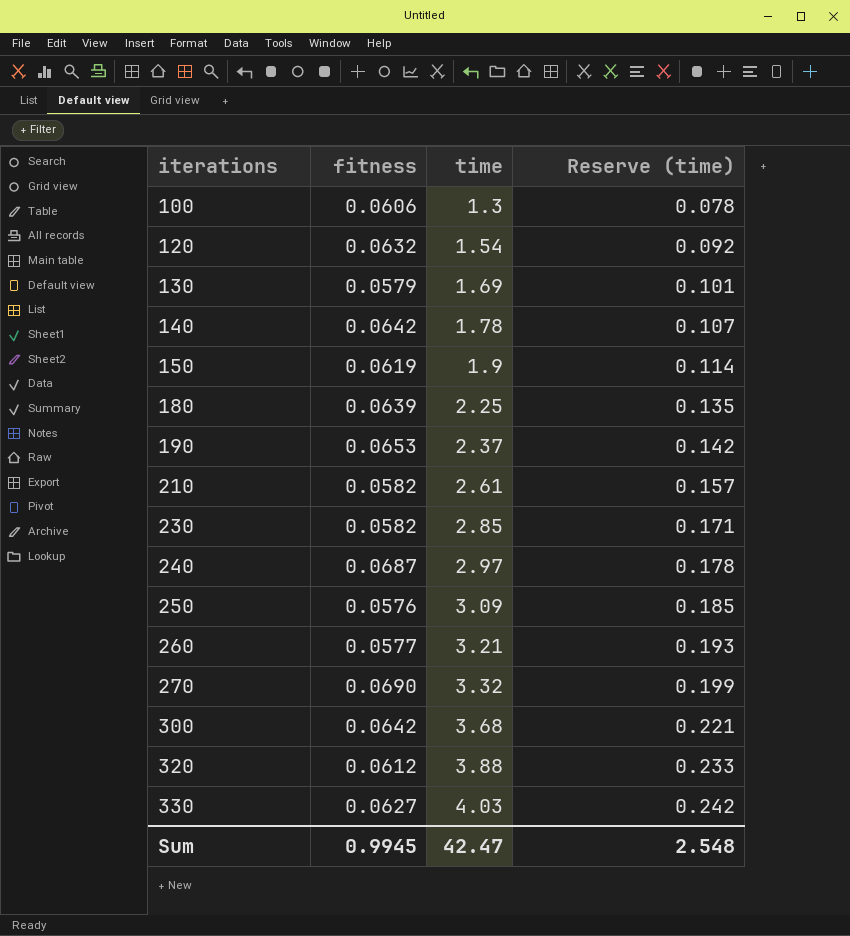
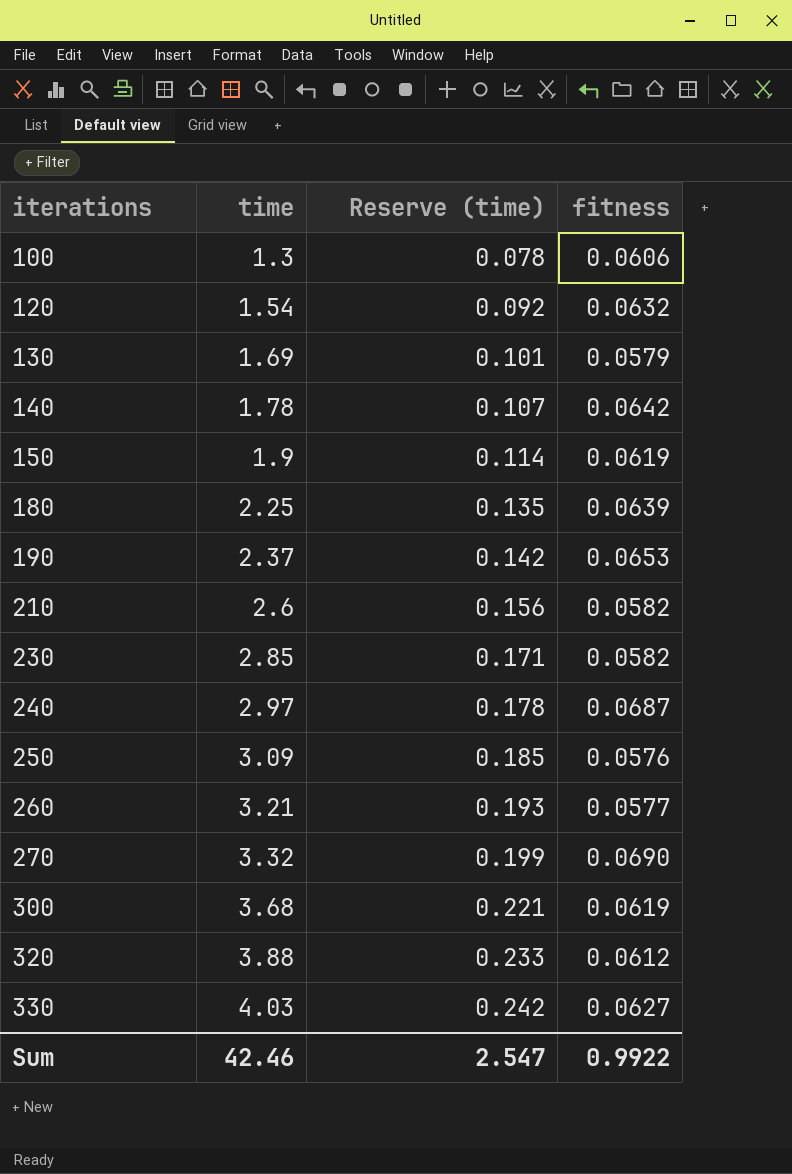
column fitness | position: 2 -> 4
210 | time: 2.61 -> 2.6
210 | Reserve (time): 0.157 -> 0.156
300 | fitness: 0.0642 -> 0.0619
Sum | time: 42.47 -> 42.46
Sum | Reserve (time): 2.548 -> 2.547
Sum | fitness: 0.9945 -> 0.9922

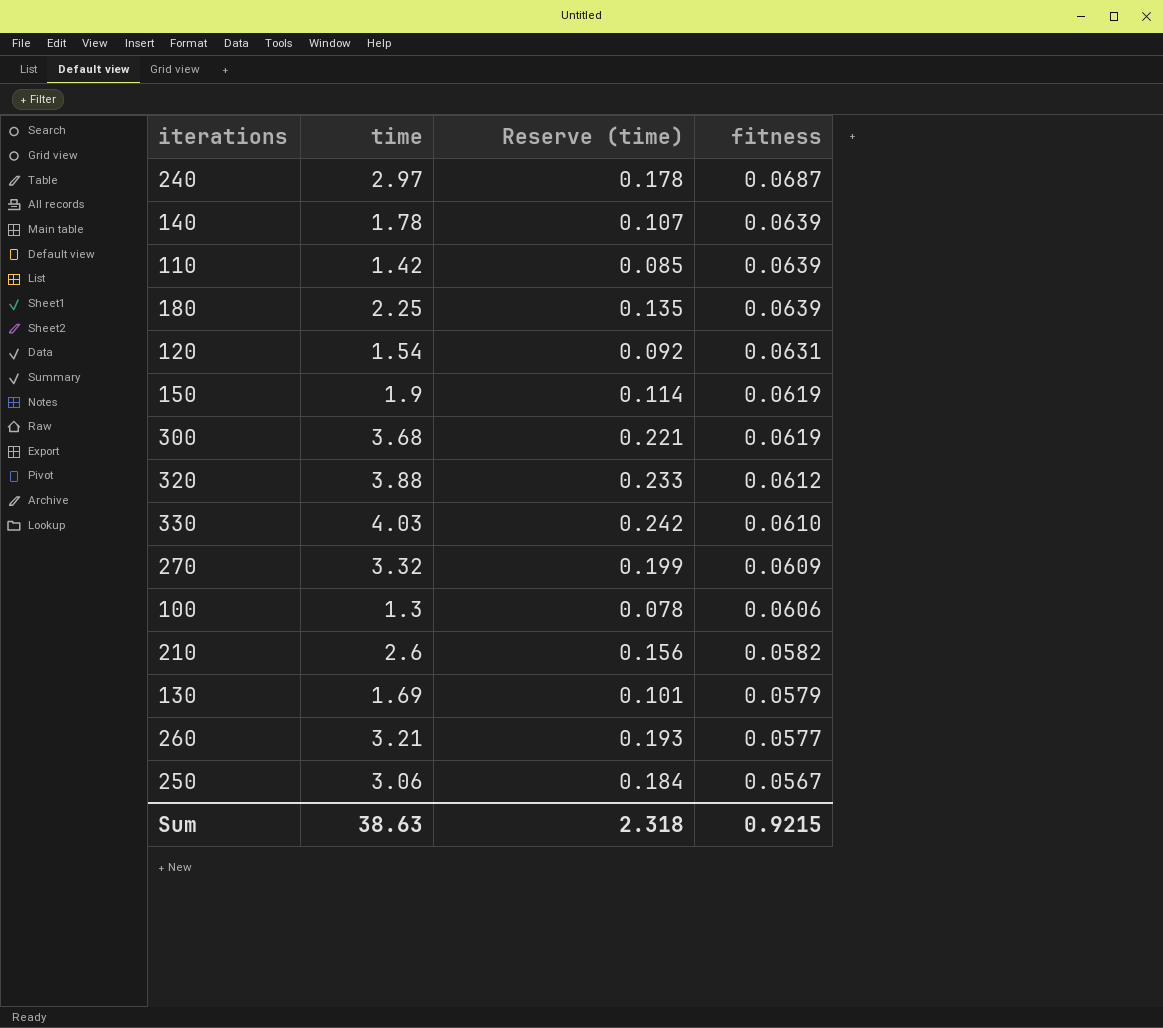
row order: iterations ascending -> fitness descending
row 190: 2.37 | 0.142 | 0.0653 -> none
row 230: 2.85 | 0.171 | 0.0582 -> none
140 | fitness: 0.0642 -> 0.0639
row 110: none -> 1.42 | 0.085 | 0.0639
120 | fitness: 0.0632 -> 0.0631
330 | fitness: 0.0627 -> 0.0610
270 | fitness: 0.0690 -> 0.0609
250 | time: 3.09 -> 3.06
250 | Reserve (time): 0.185 -> 0.184
250 | fitness: 0.0576 -> 0.0567
Sum | time: 42.46 -> 38.63
Sum | Reserve (time): 2.547 -> 2.318
Sum | fitness: 0.9922 -> 0.9215

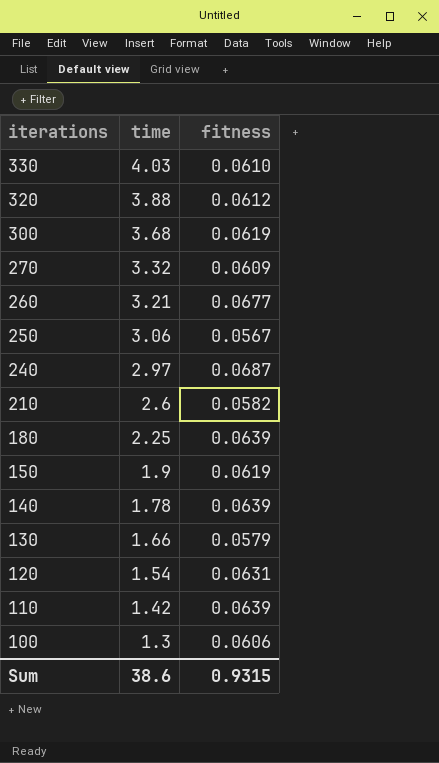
row order: fitness descending -> iterations descending
column Reserve (time) | formula: [time] * 0.06 -> none
260 | fitness: 0.0577 -> 0.0677
130 | time: 1.69 -> 1.66
Sum | time: 38.63 -> 38.6
Sum | fitness: 0.9215 -> 0.9315

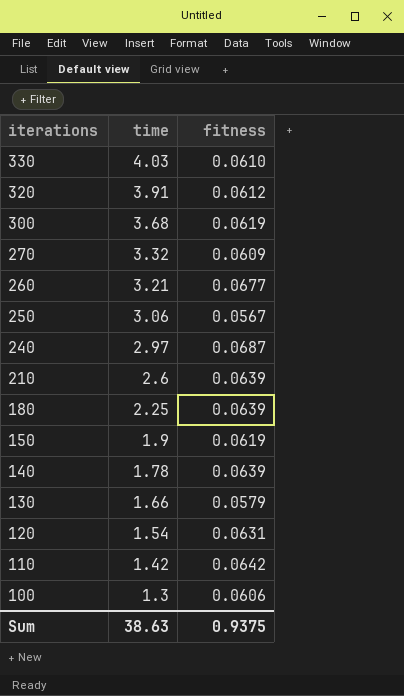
320 | time: 3.88 -> 3.91
210 | fitness: 0.0582 -> 0.0639
110 | fitness: 0.0639 -> 0.0642
Sum | time: 38.6 -> 38.63
Sum | fitness: 0.9315 -> 0.9375

